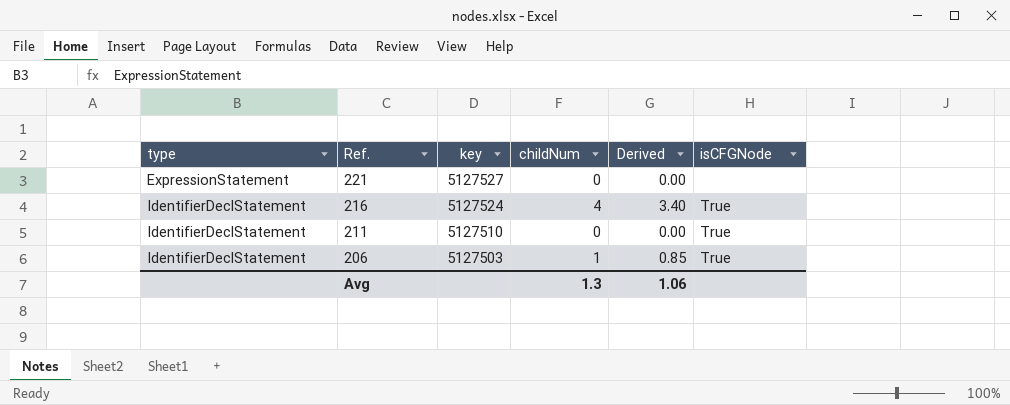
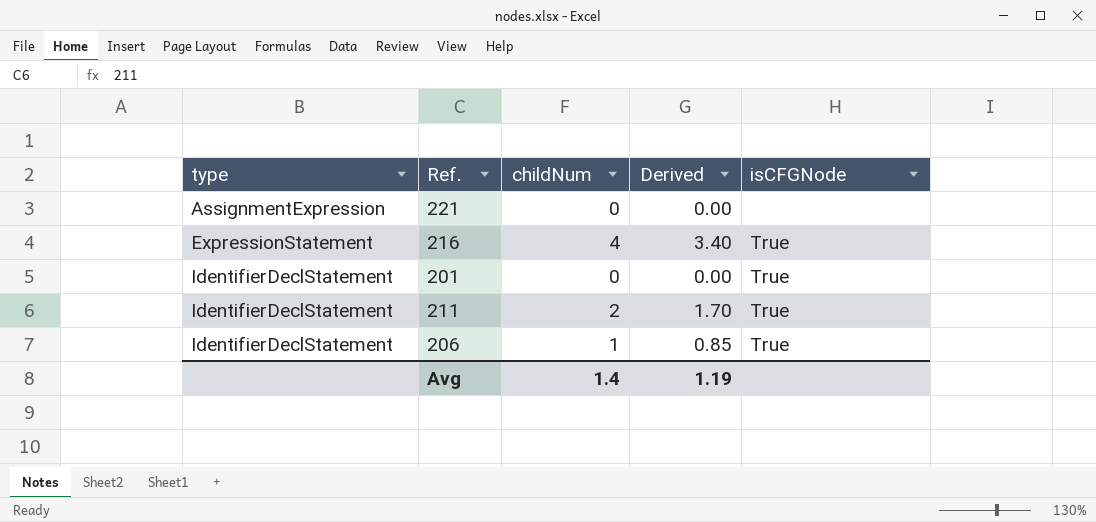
column key | position: 3 -> none
221 | type: ExpressionStatement -> AssignmentExpression
216 | type: IdentifierDeclStatement -> ExpressionStatement
row 201: none -> IdentifierDeclStatement | 0 | 0.00 | True
211 | childNum: 0 -> 2
211 | Derived: 0.00 -> 1.70
Avg | childNum: 1.3 -> 1.4
Avg | Derived: 1.06 -> 1.19

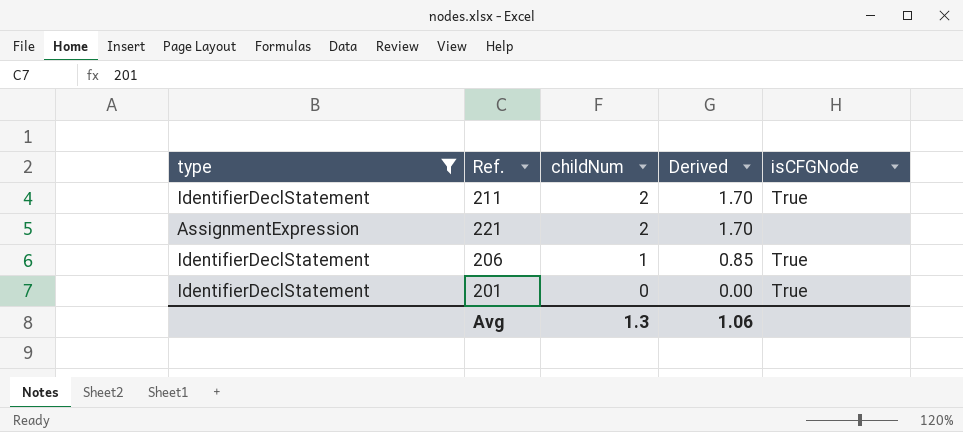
filter: none -> type != ExpressionStatement
row order: type ascending -> childNum descending
221 | childNum: 0 -> 2
221 | Derived: 0.00 -> 1.70
Avg | childNum: 1.4 -> 1.3
Avg | Derived: 1.19 -> 1.06

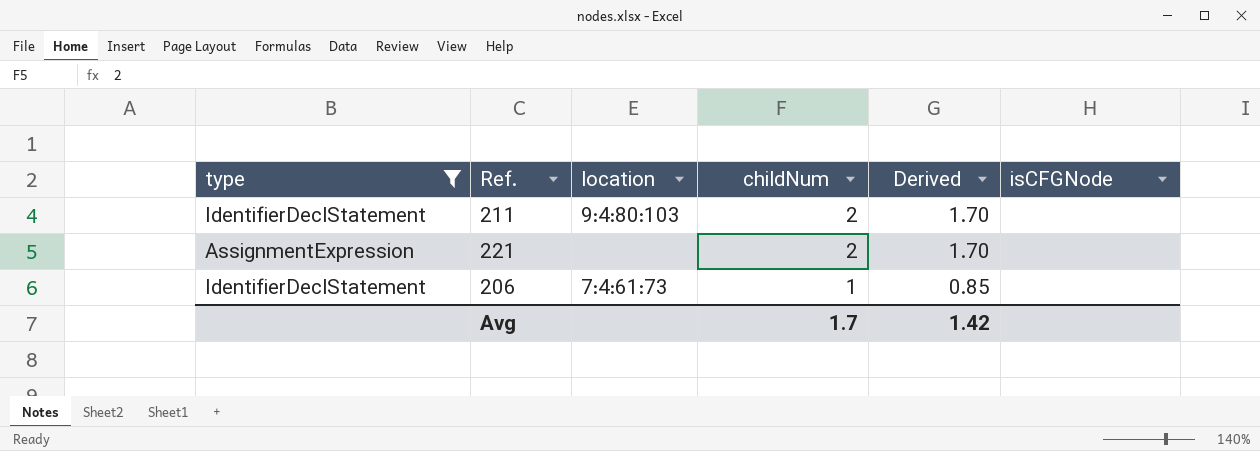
column location | position: none -> 3
row 201: IdentifierDeclStatement | 0 | 0.00 | True -> none
211 | isCFGNode: True -> none
206 | isCFGNode: True -> none
Avg | childNum: 1.3 -> 1.7
Avg | Derived: 1.06 -> 1.42

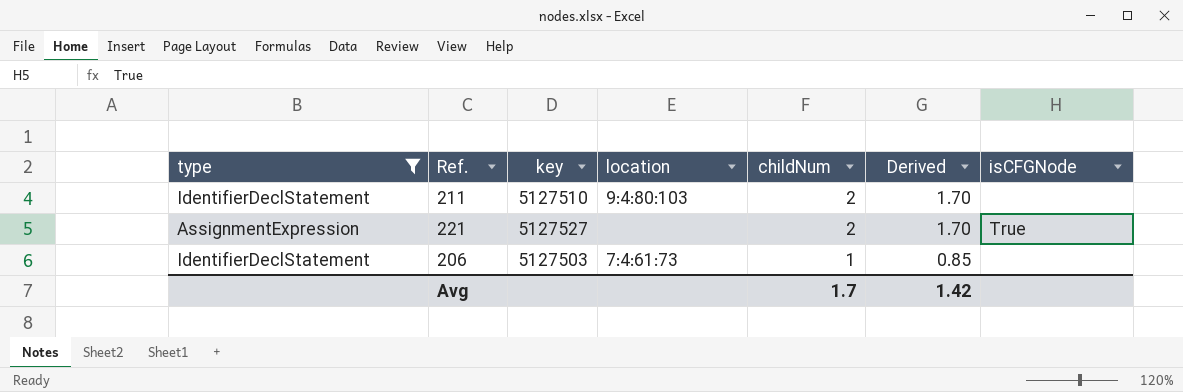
column key | position: none -> 3
221 | isCFGNode: none -> True

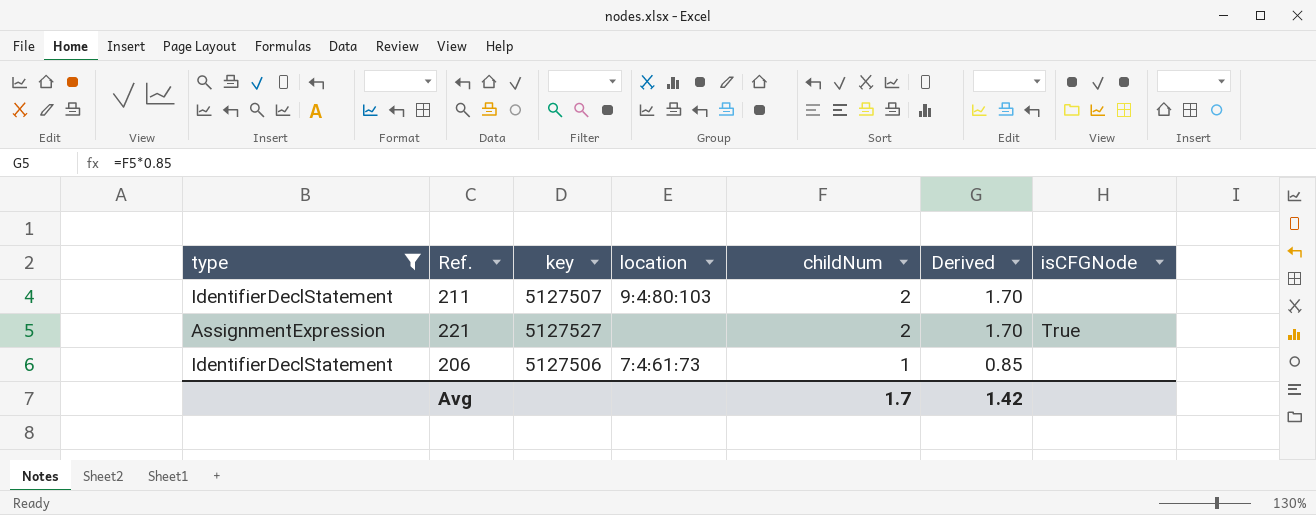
211 | key: 5127510 -> 5127507
206 | key: 5127503 -> 5127506

